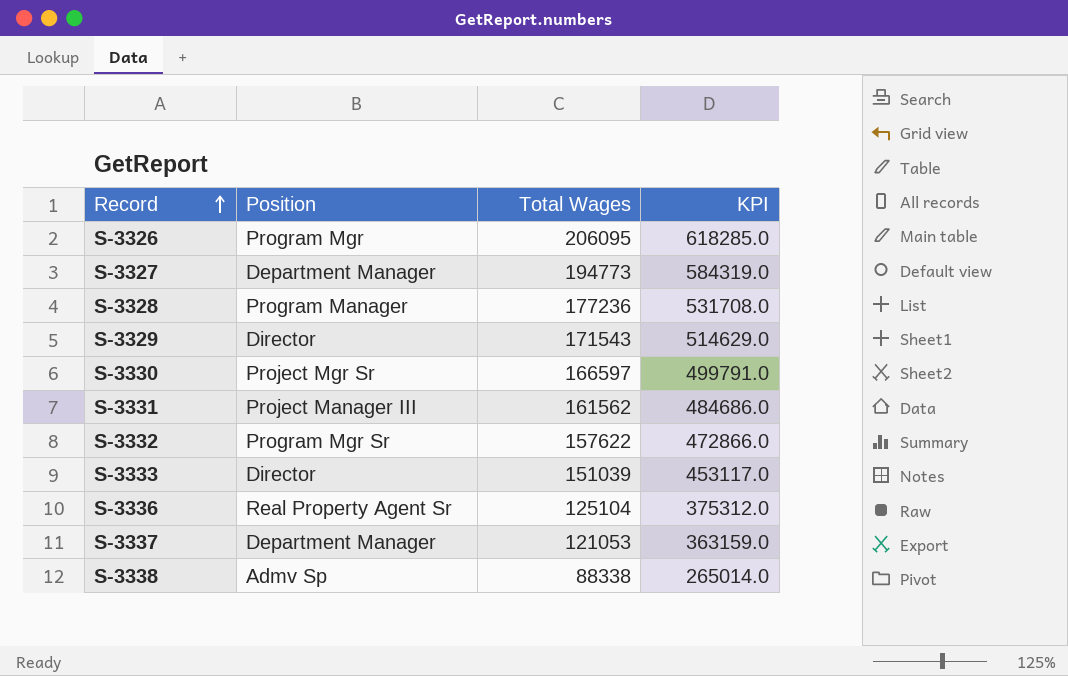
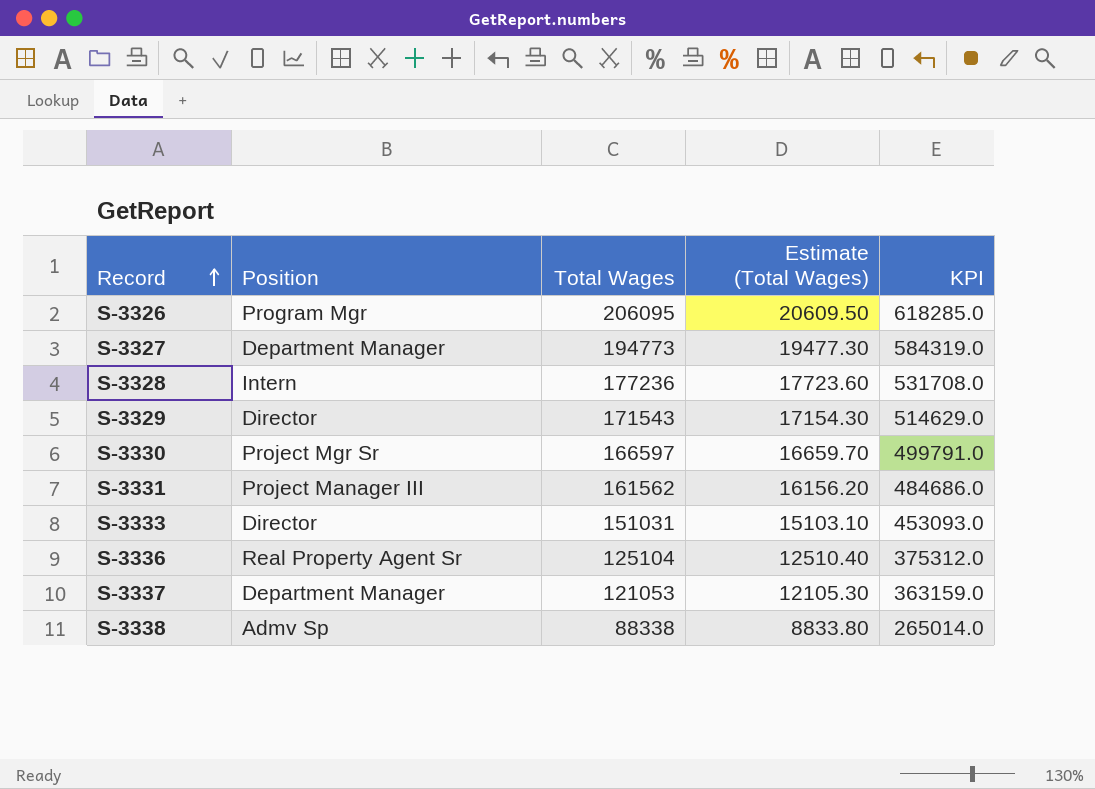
column Estimate (Total Wages) | formula: none -> [Total Wages] * 0.1
row S-3332: Program Mgr Sr | 157622 | 472866.0 -> none
S-3328 | Position: Program Manager -> Intern
S-3333 | Total Wages: 151039 -> 151031
S-3333 | KPI: 453117.0 -> 453093.0

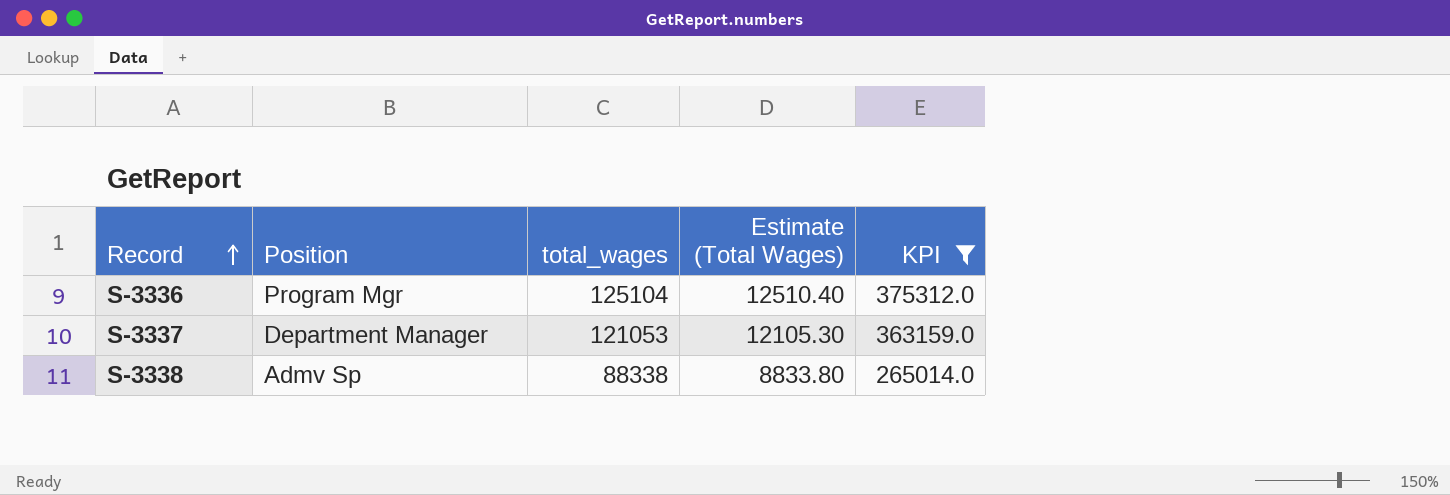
filter: none -> KPI <= 375312.0
column name: Total Wages -> total_wages
S-3336 | Position: Real Property Agent Sr -> Program Mgr

